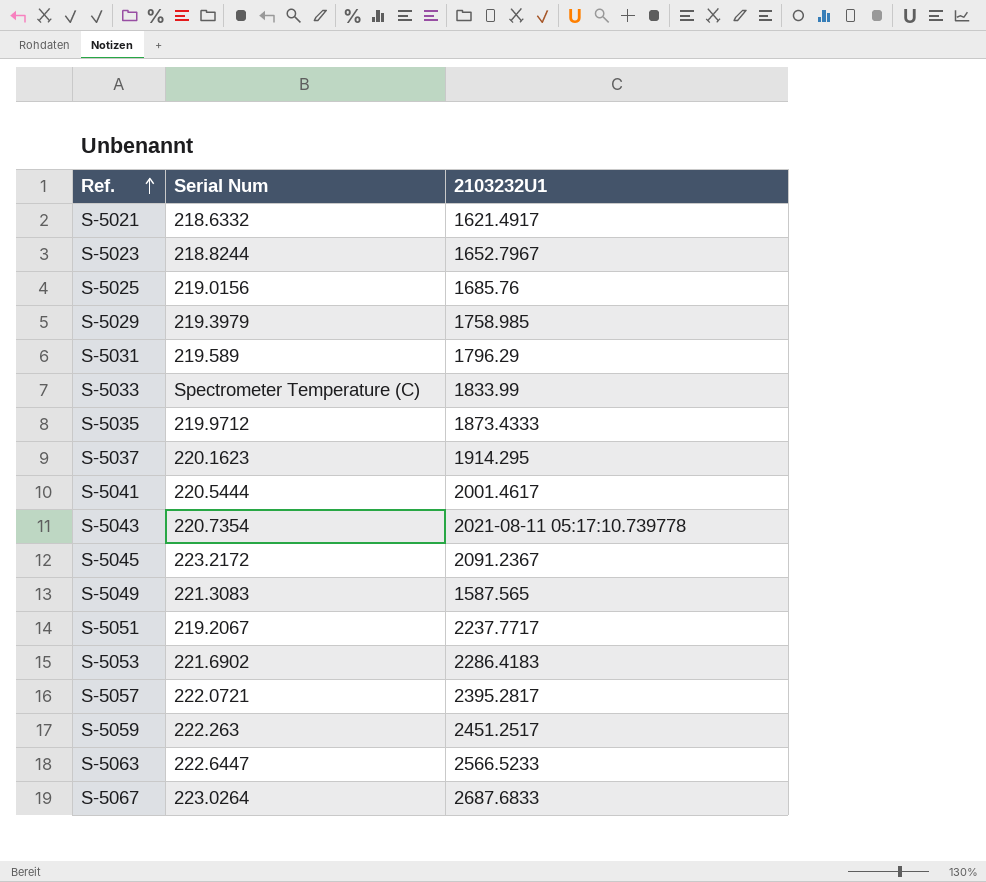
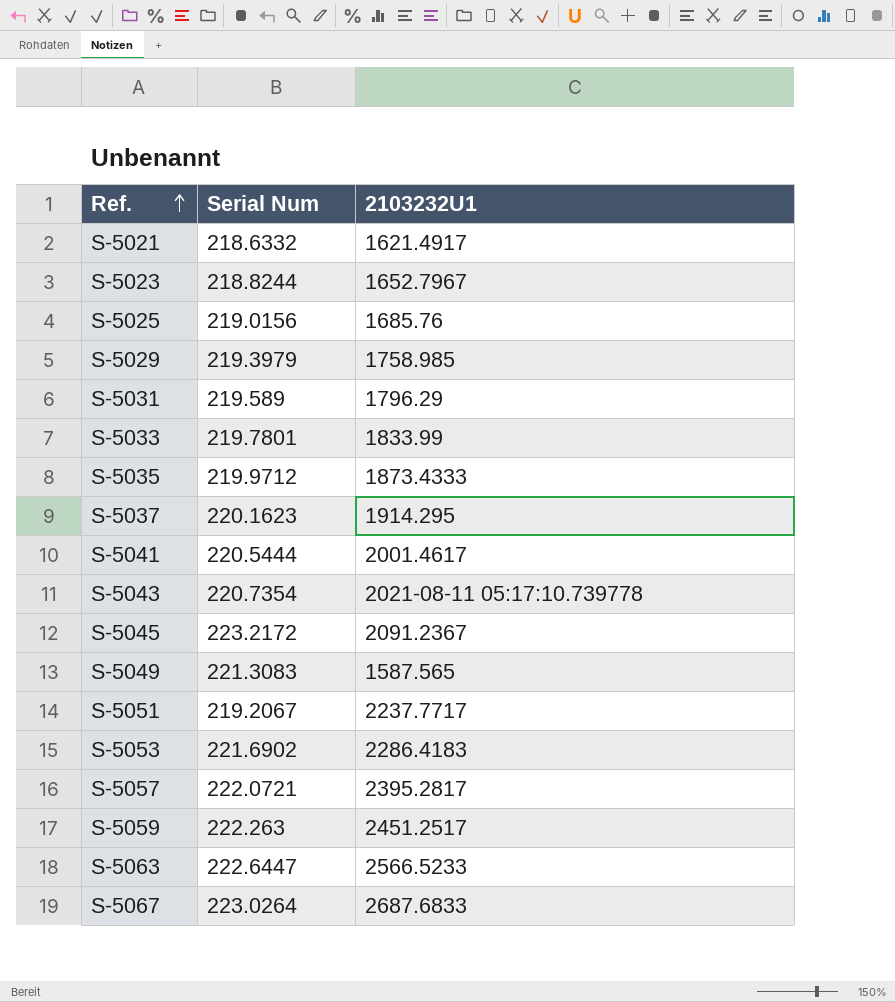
S-5033 | Serial Num: Spectrometer Temperature (C) -> 219.7801

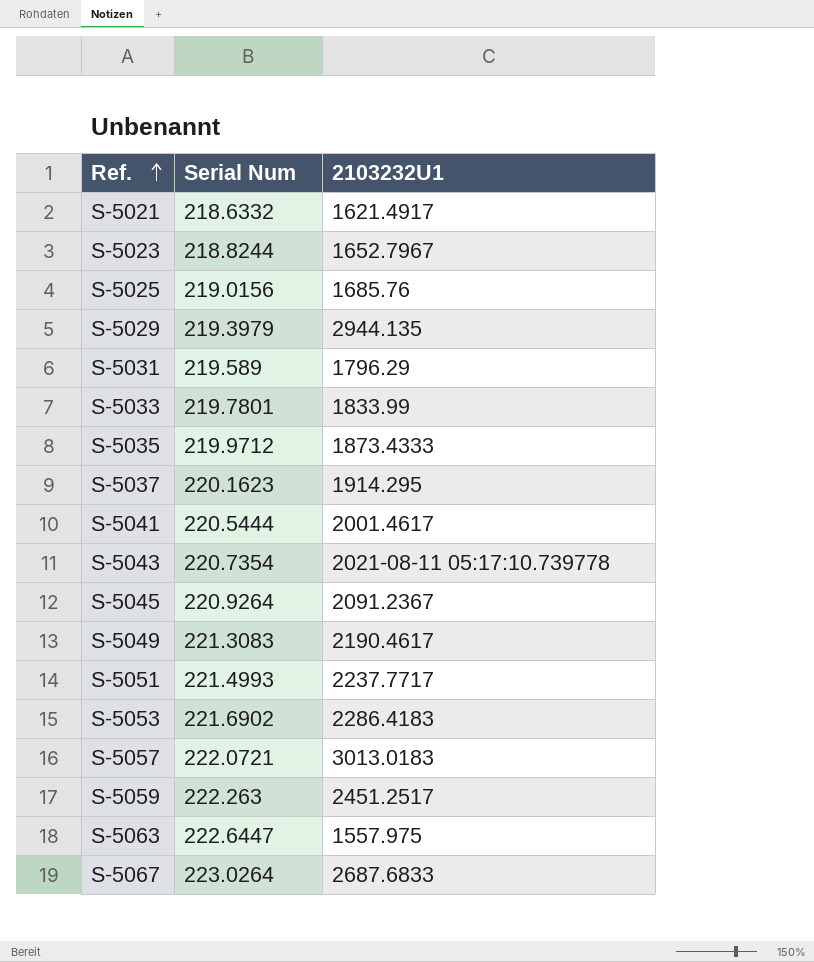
S-5029 | 2103232U1: 1758.985 -> 2944.135
S-5045 | Serial Num: 223.2172 -> 220.9264
S-5049 | 2103232U1: 1587.565 -> 2190.4617
S-5051 | Serial Num: 219.2067 -> 221.4993
S-5057 | 2103232U1: 2395.2817 -> 3013.0183
S-5063 | 2103232U1: 2566.5233 -> 1557.975

